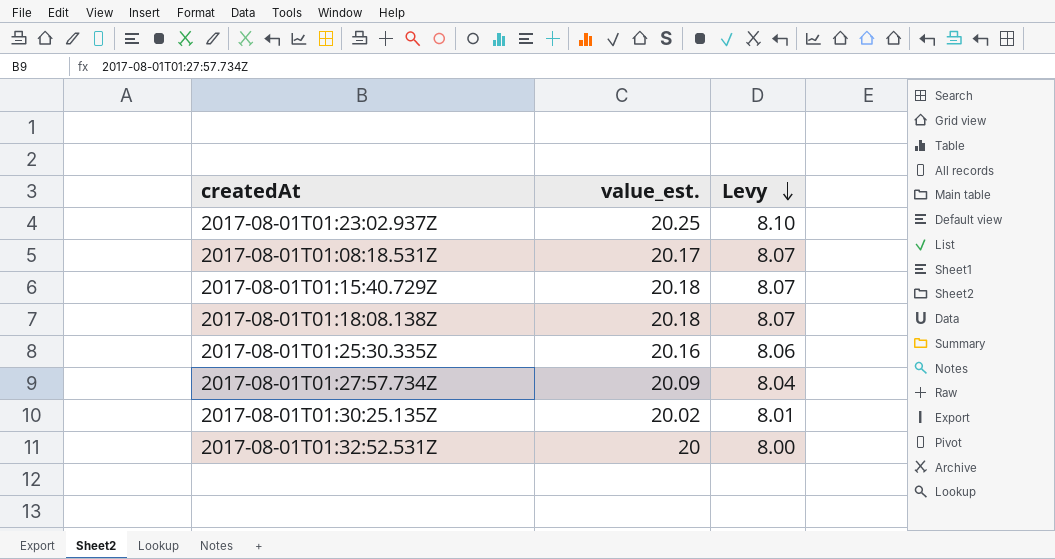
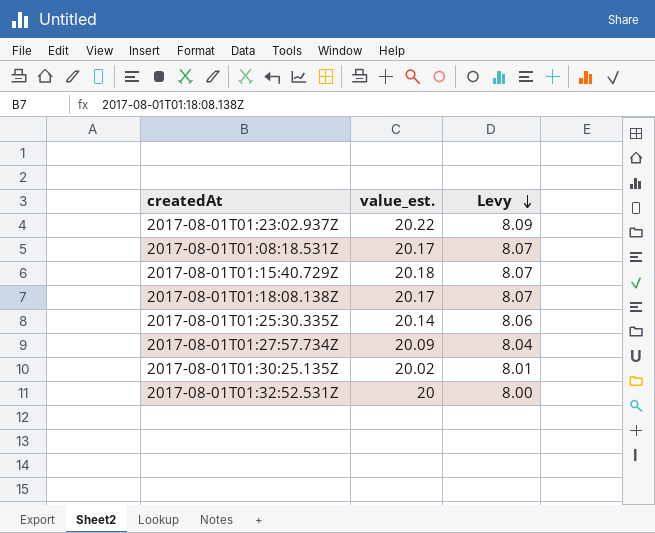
2017-08-01T01:23:02.937Z | value_est.: 20.25 -> 20.22
2017-08-01T01:23:02.937Z | Levy: 8.10 -> 8.09
2017-08-01T01:18:08.138Z | value_est.: 20.18 -> 20.17
2017-08-01T01:25:30.335Z | value_est.: 20.16 -> 20.14

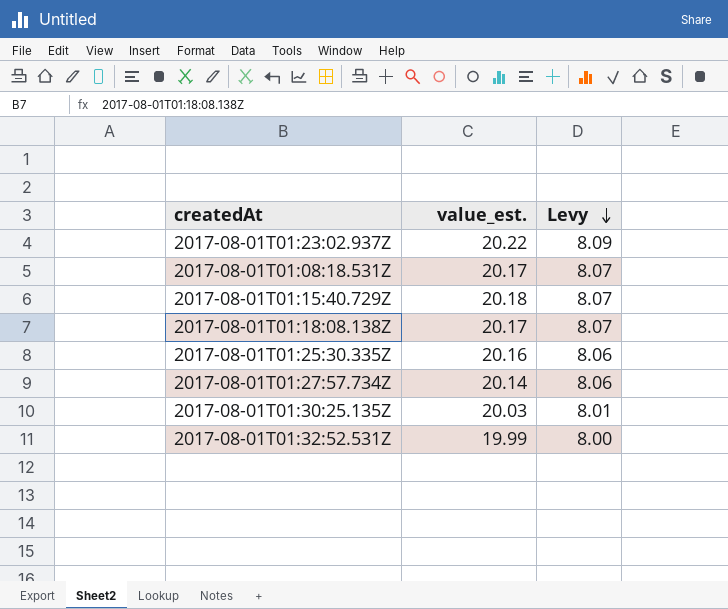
2017-08-01T01:25:30.335Z | value_est.: 20.14 -> 20.16
2017-08-01T01:27:57.734Z | value_est.: 20.09 -> 20.14
2017-08-01T01:27:57.734Z | Levy: 8.04 -> 8.06
2017-08-01T01:30:25.135Z | value_est.: 20.02 -> 20.03
2017-08-01T01:32:52.531Z | value_est.: 20 -> 19.99

